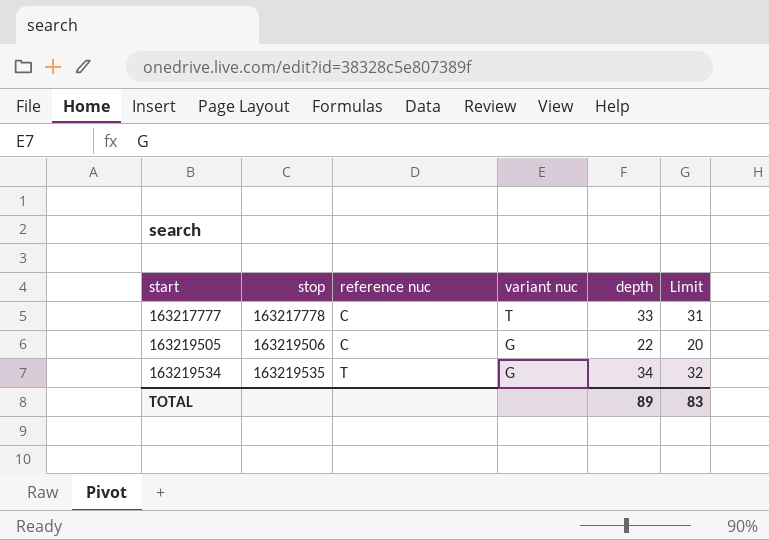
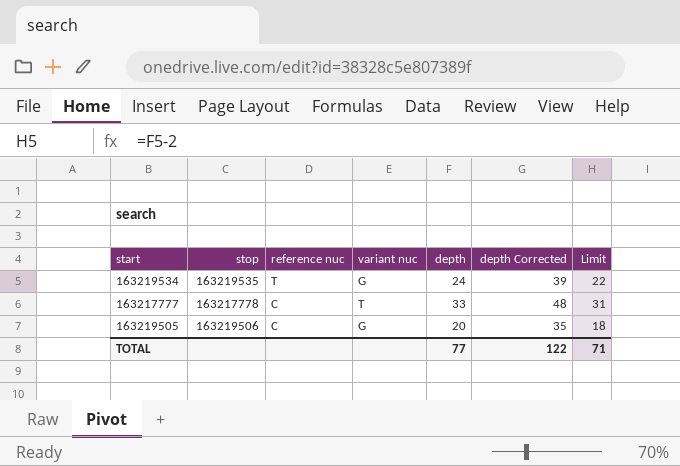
row order: start ascending -> reference nuc descending
column depth Corrected | formula: none -> [depth] + 15
163219534 | depth: 34 -> 24
163219534 | Limit: 32 -> 22
163219505 | depth: 22 -> 20
163219505 | Limit: 20 -> 18
TOTAL | depth: 89 -> 77
TOTAL | Limit: 83 -> 71

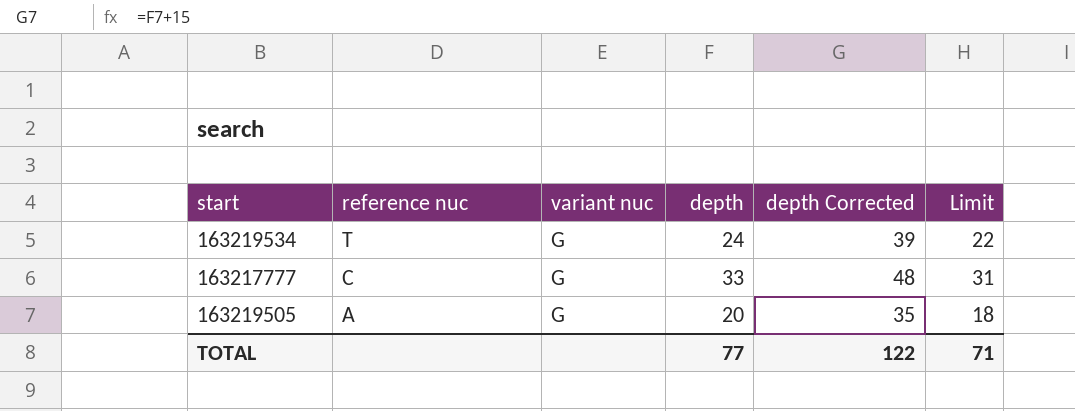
column stop | position: 2 -> none
163217777 | variant nuc: T -> G
163219505 | reference nuc: C -> A

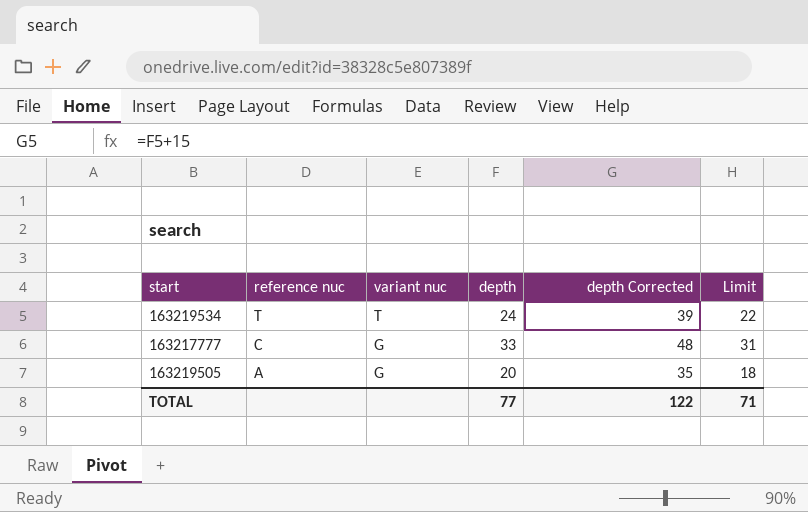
163219534 | variant nuc: G -> T

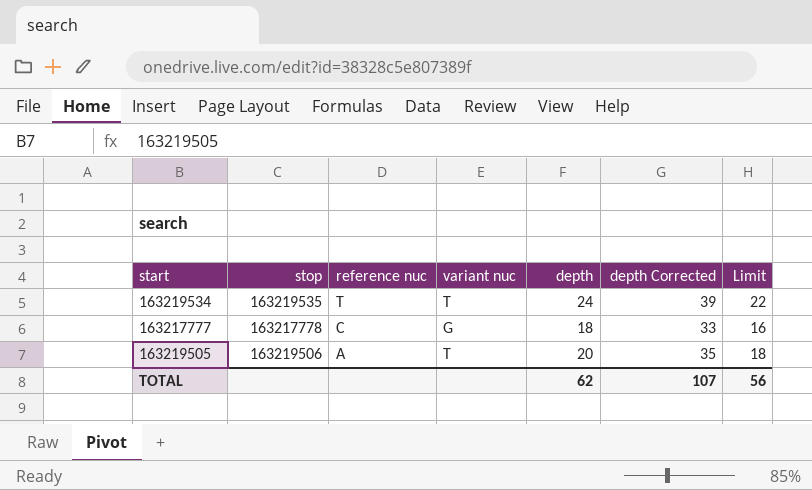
column stop | position: none -> 2
163217777 | depth: 33 -> 18
163217777 | depth Corrected: 48 -> 33
163217777 | Limit: 31 -> 16
163219505 | variant nuc: G -> T
TOTAL | depth: 77 -> 62
TOTAL | depth Corrected: 122 -> 107
TOTAL | Limit: 71 -> 56

